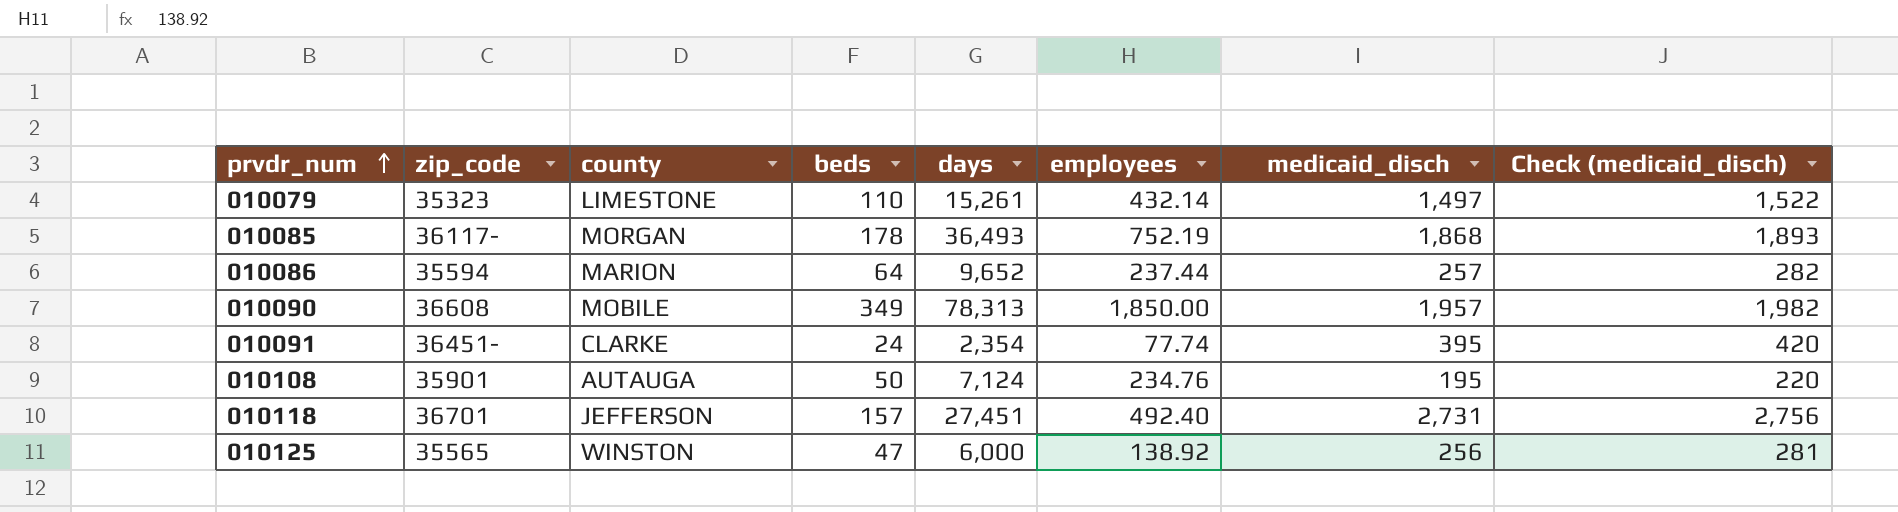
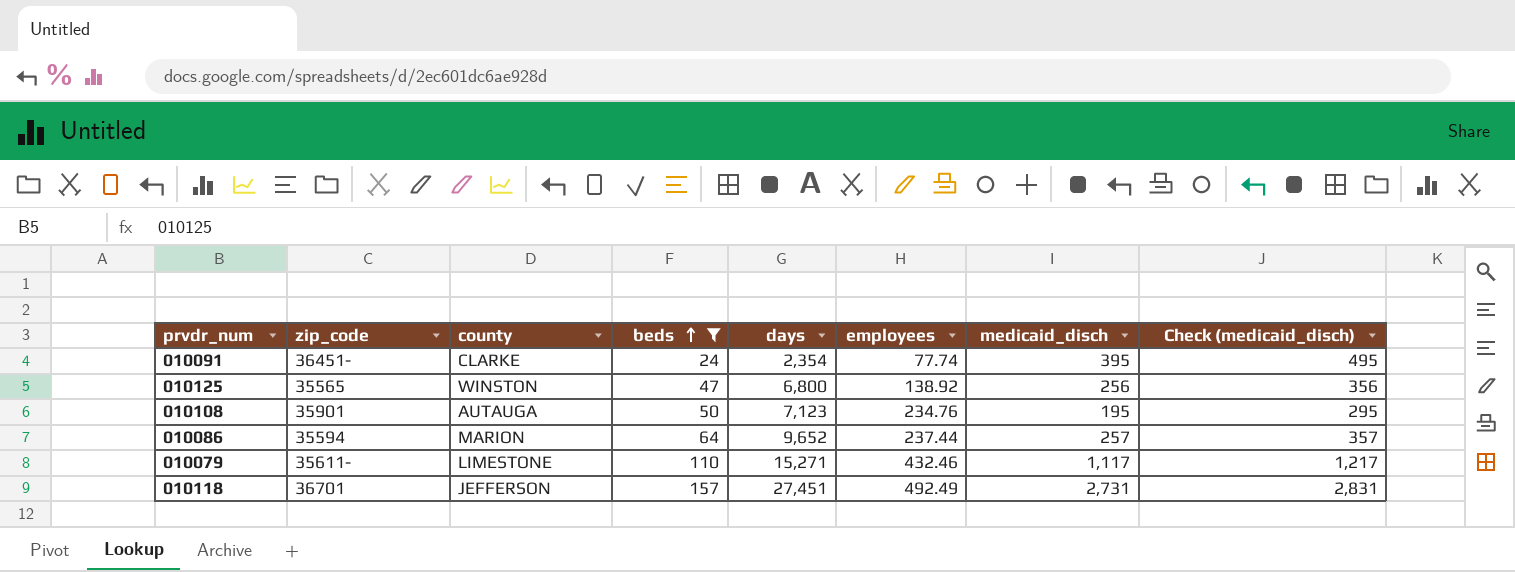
filter: none -> beds <= 157
row order: prvdr_num ascending -> beds ascending
column Check (medicaid_disch) | formula: [medicaid_disch] + 25 -> [medicaid_disch] + 100
010125 | days: 6,000 -> 6,800
010108 | days: 7,124 -> 7,123
010079 | zip_code: 35323 -> 35611-
010079 | days: 15,261 -> 15,271
010079 | employees: 432.14 -> 432.46
010079 | medicaid_disch: 1,497 -> 1,117
010118 | employees: 492.40 -> 492.49

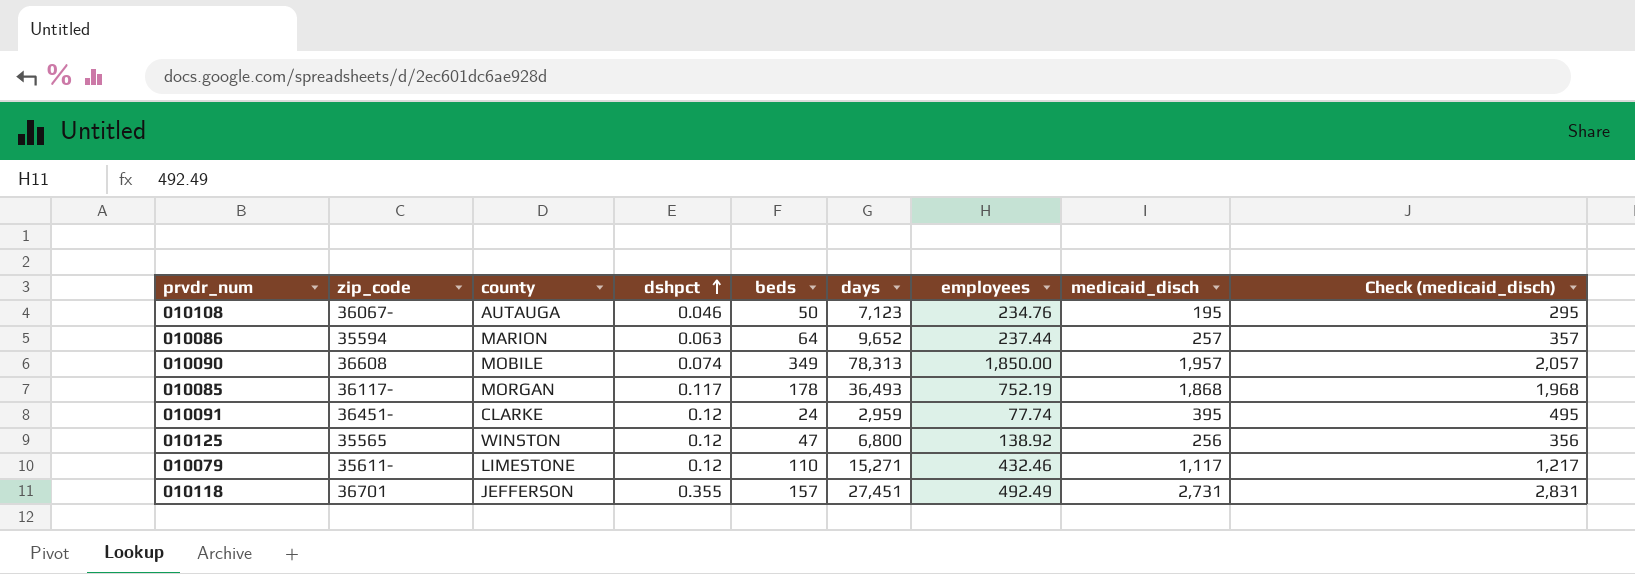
filter: beds <= 157 -> none
row order: beds ascending -> dshpct ascending
column dshpct | position: none -> 4
010108 | zip_code: 35901 -> 36067-
010091 | days: 2,354 -> 2,959

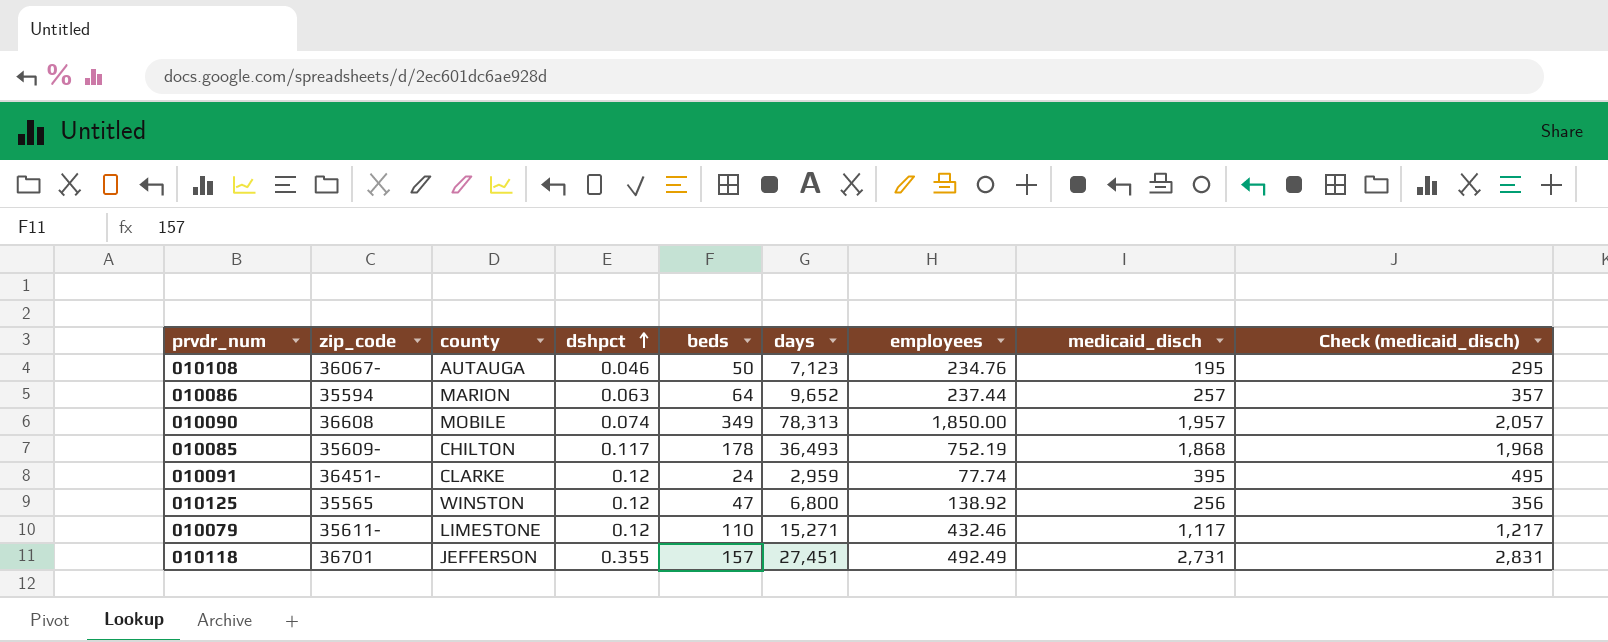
010085 | zip_code: 36117- -> 35609-
010085 | county: MORGAN -> CHILTON

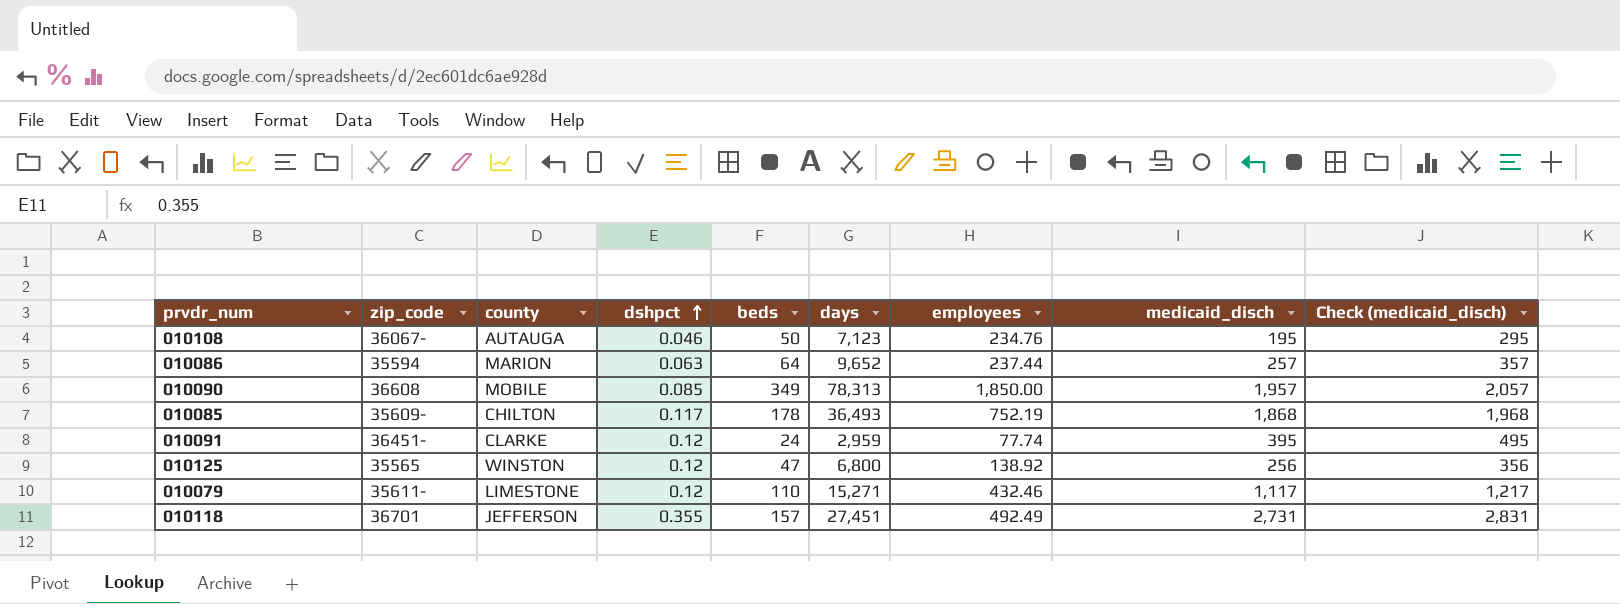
010090 | dshpct: 0.074 -> 0.085

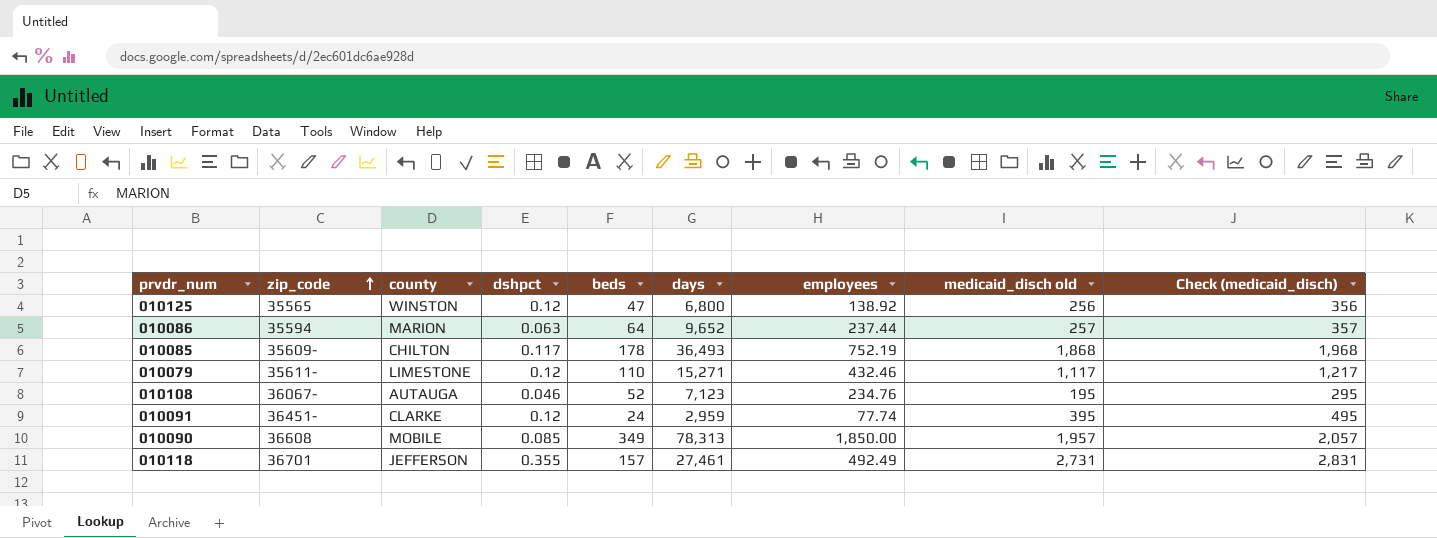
row order: dshpct ascending -> zip_code ascending
column name: medicaid_disch -> medicaid_disch old
010108 | beds: 50 -> 52
010118 | days: 27,451 -> 27,461

